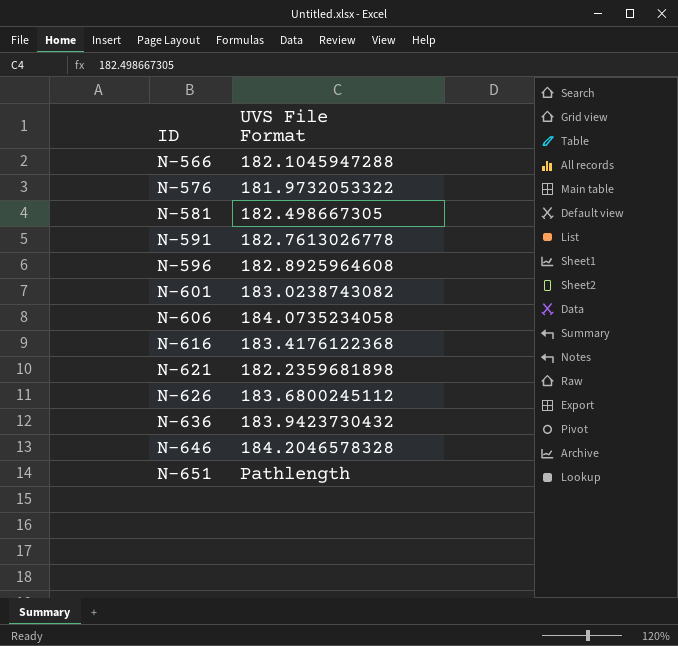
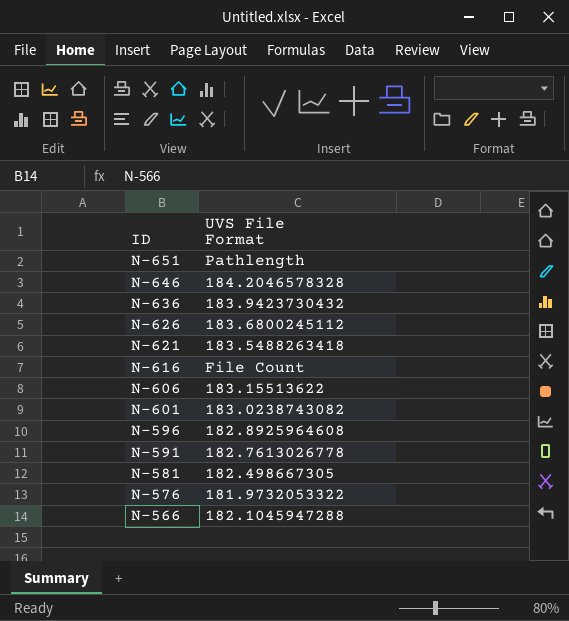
row order: ID ascending -> ID descending
N-621 | UVS File Format: 182.2359681898 -> 183.5488263418
N-616 | UVS File Format: 183.4176122368 -> File Count
N-606 | UVS File Format: 184.0735234058 -> 183.15513622

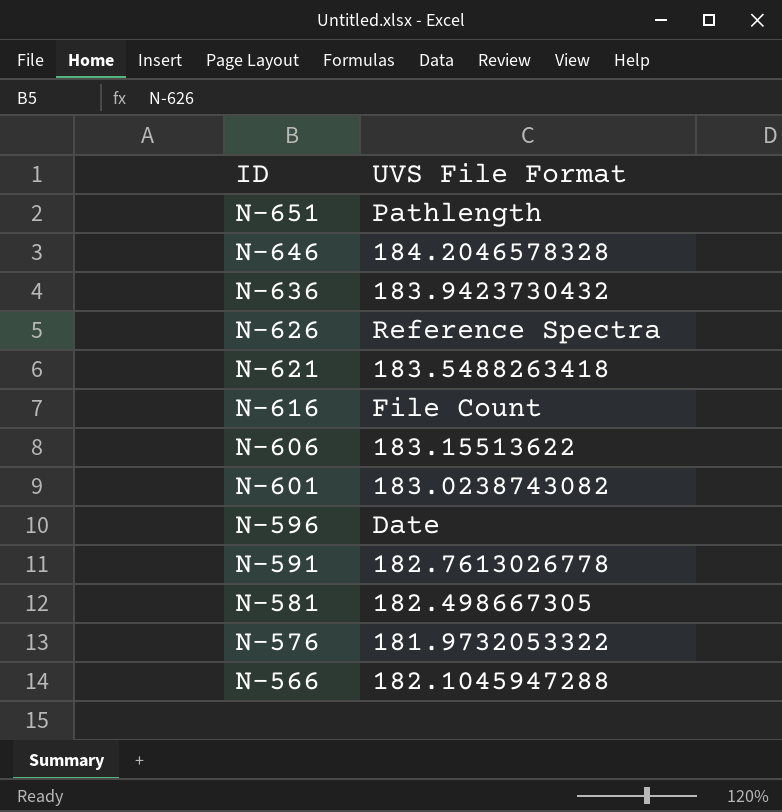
N-626 | UVS File Format: 183.6800245112 -> Reference Spectra
N-596 | UVS File Format: 182.8925964608 -> Date

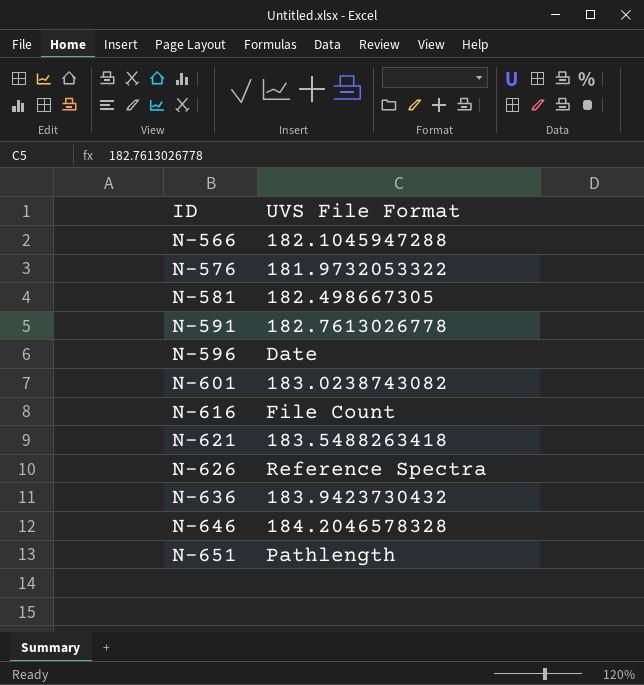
row order: ID descending -> ID ascending
row N-606: 183.15513622 -> none

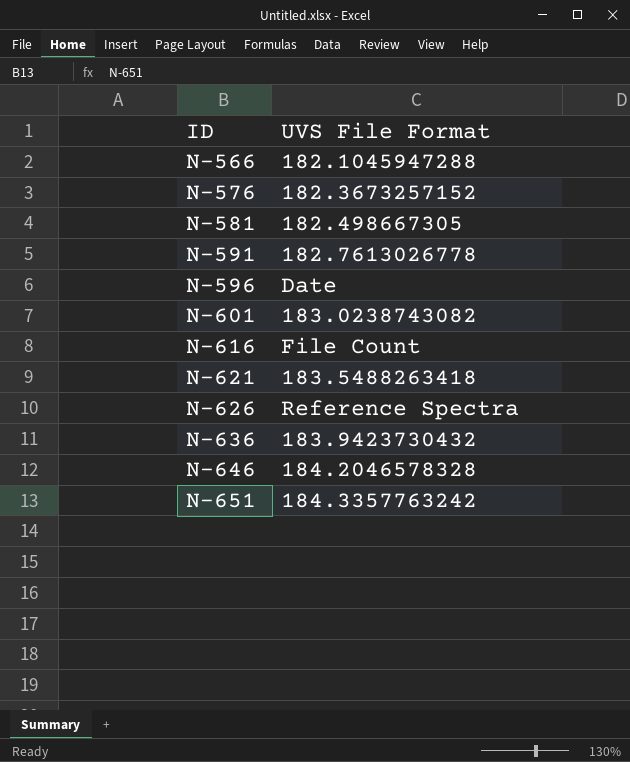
N-576 | UVS File Format: 181.9732053322 -> 182.3673257152
N-651 | UVS File Format: Pathlength -> 184.3357763242

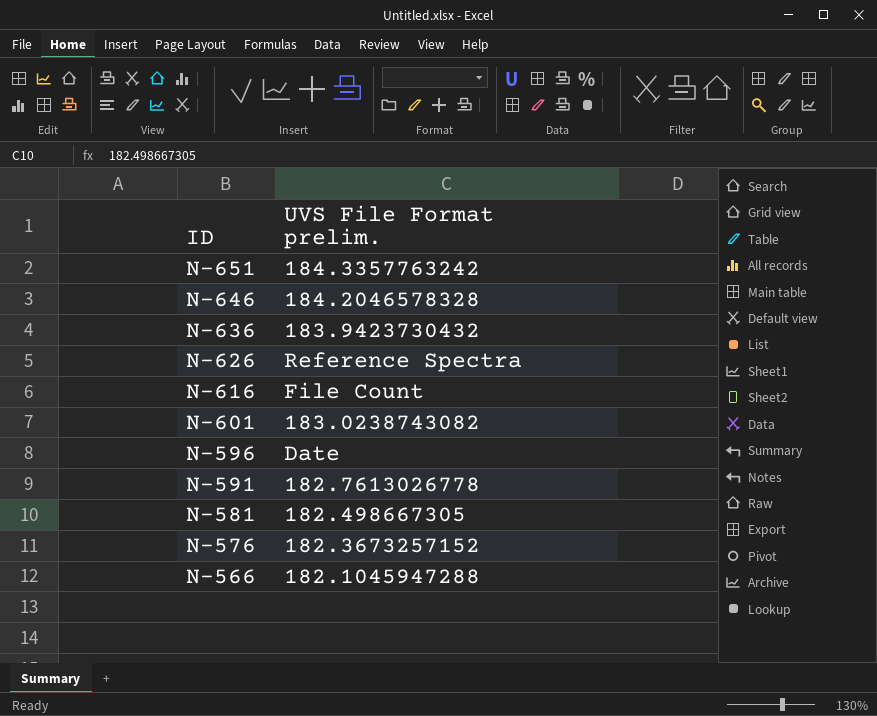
row order: ID ascending -> ID descending
column name: UVS File Format -> UVS File Format prelim.
row N-621: 183.5488263418 -> none

